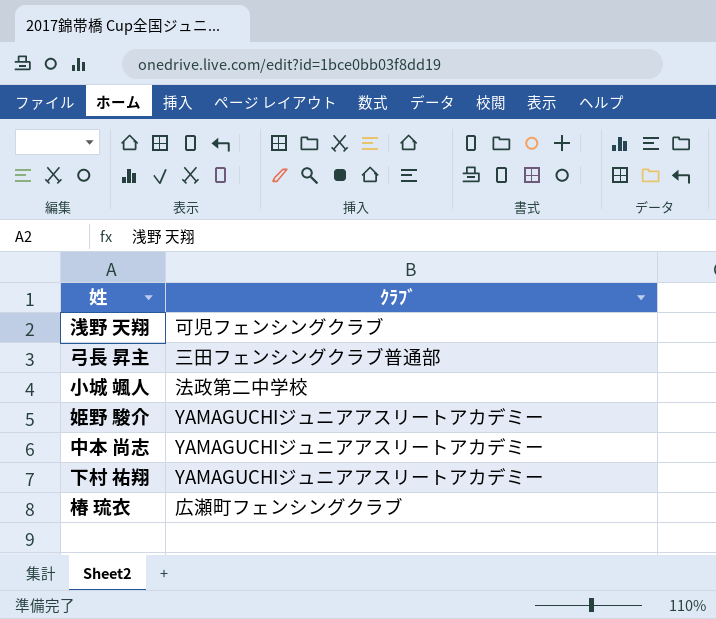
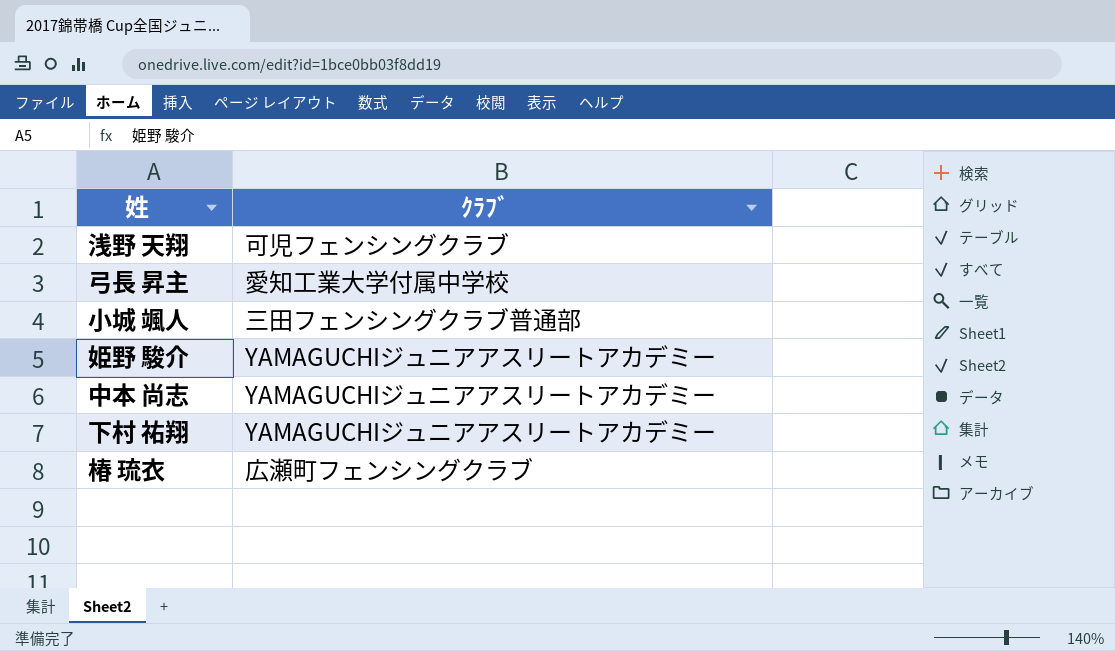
弓長 昇主 | ｸﾗﾌﾞ: 三田フェンシングクラブ普通部 -> 愛知工業大学付属中学校
小城 颯人 | ｸﾗﾌﾞ: 法政第二中学校 -> 三田フェンシングクラブ普通部

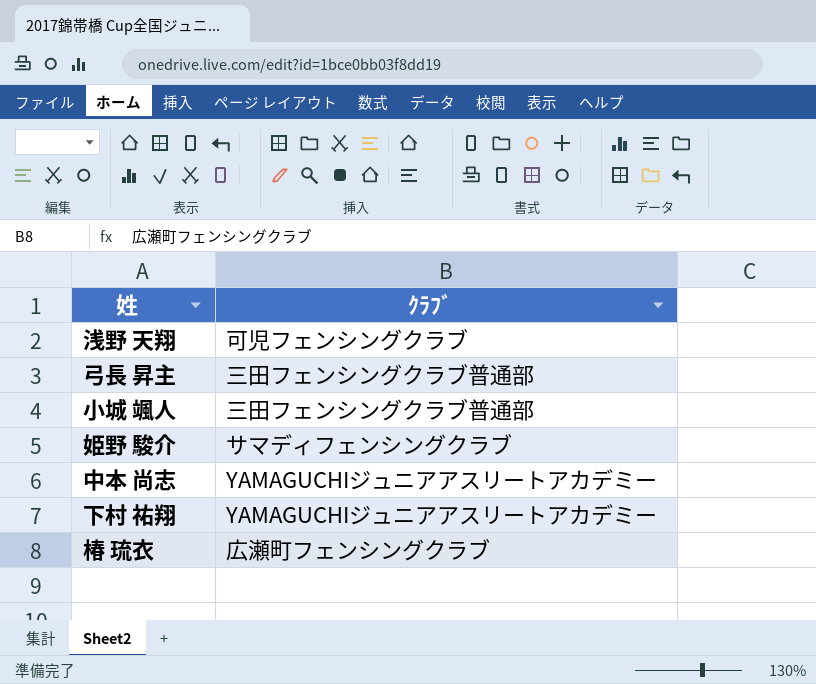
弓長 昇主 | ｸﾗﾌﾞ: 愛知工業大学付属中学校 -> 三田フェンシングクラブ普通部
姫野 駿介 | ｸﾗﾌﾞ: YAMAGUCHIジュニアアスリートアカデミー -> サマディフェンシングクラブ

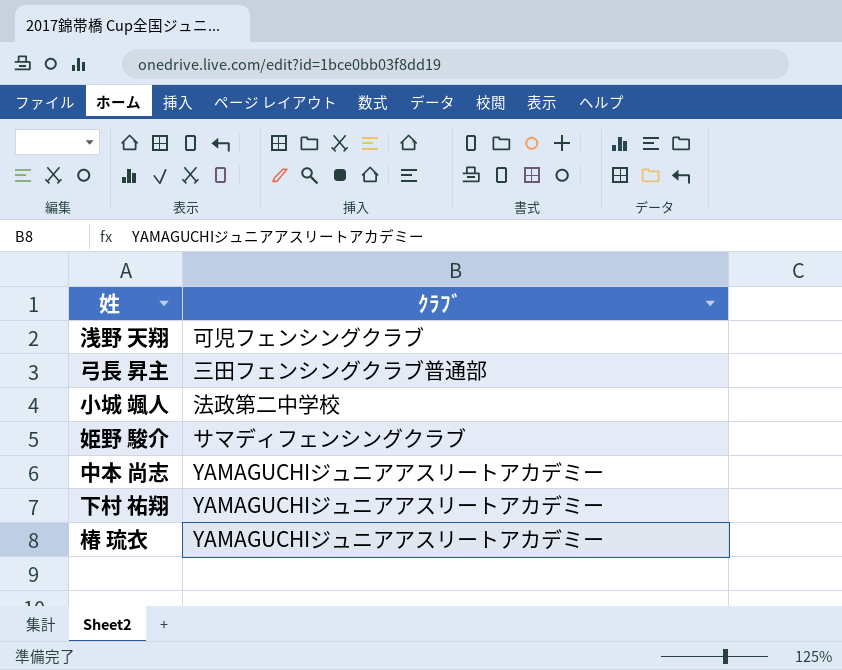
小城 颯人 | ｸﾗﾌﾞ: 三田フェンシングクラブ普通部 -> 法政第二中学校
椿 琉衣 | ｸﾗﾌﾞ: 広瀬町フェンシングクラブ -> YAMAGUCHIジュニアアスリートアカデミー

